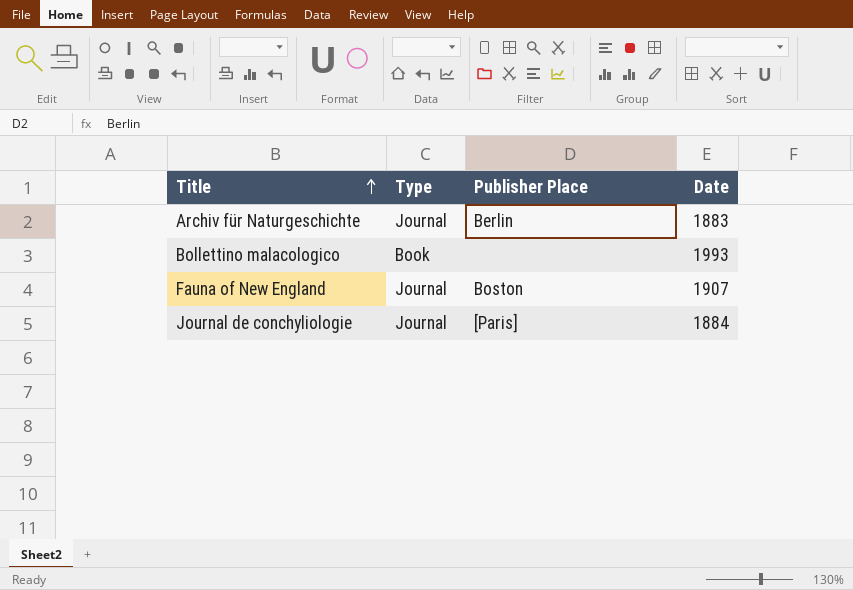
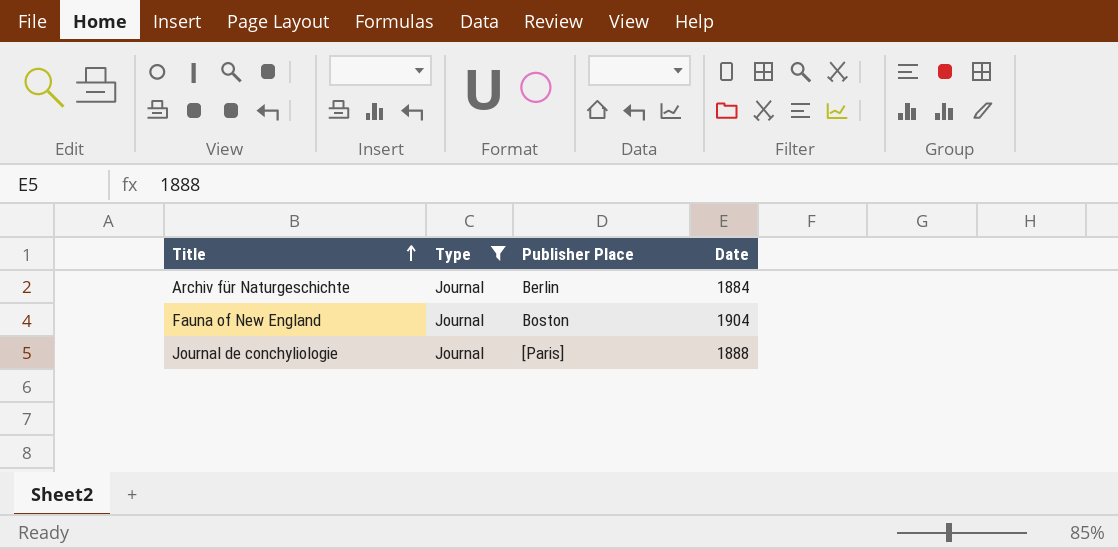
filter: none -> Type = Journal
Archiv für Naturgeschichte | Date: 1883 -> 1884
Fauna of New England | Date: 1907 -> 1904
Journal de conchyliologie | Date: 1884 -> 1888

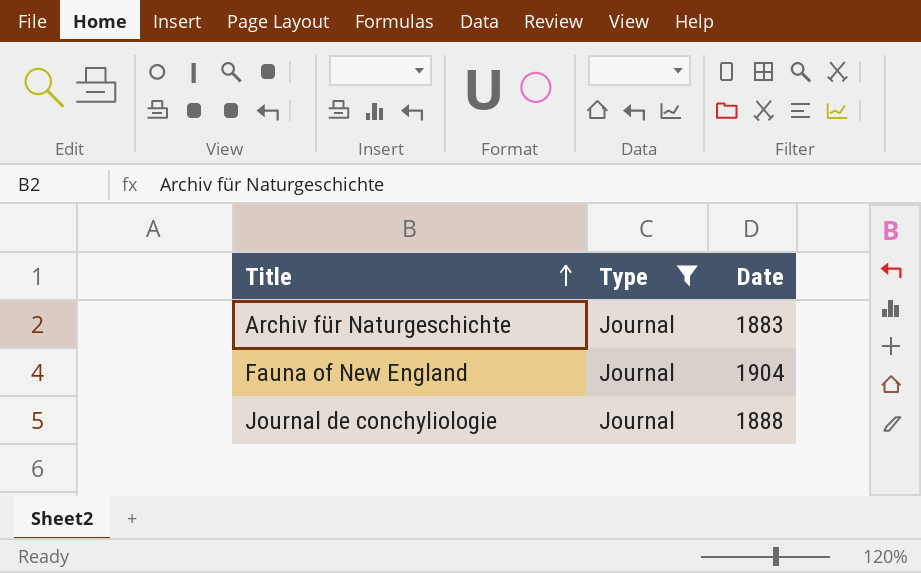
column Publisher Place | position: 3 -> none
Archiv für Naturgeschichte | Date: 1884 -> 1883

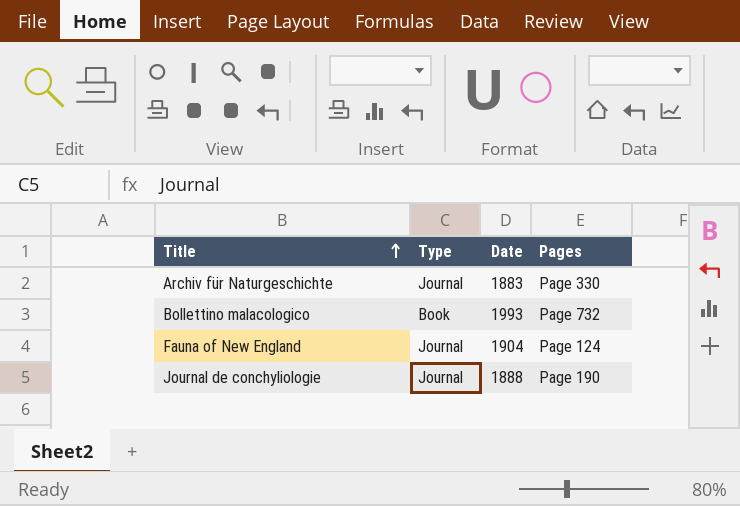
filter: Type = Journal -> none
column Pages | position: none -> 4

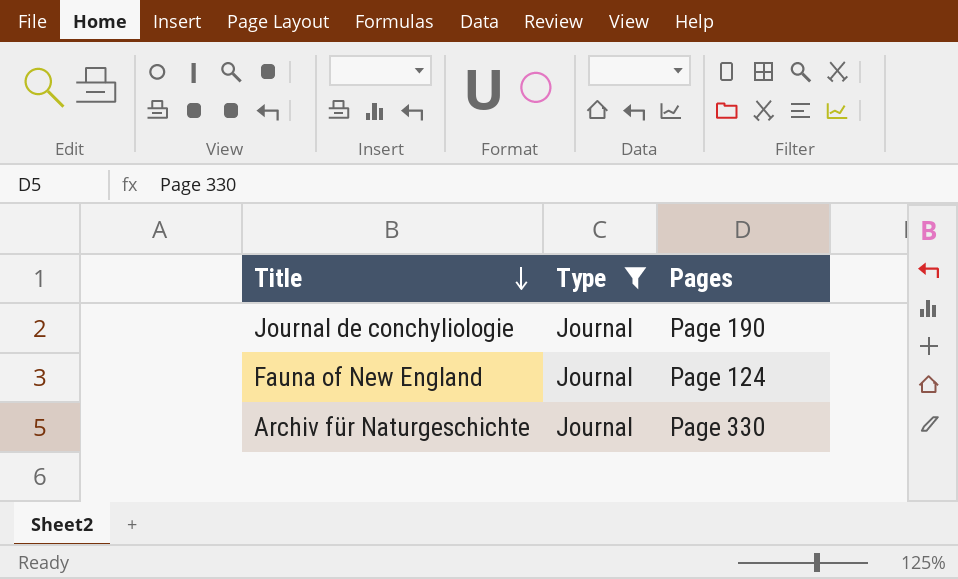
filter: none -> Type = Journal
row order: Title ascending -> Title descending
column Date | position: 3 -> none

